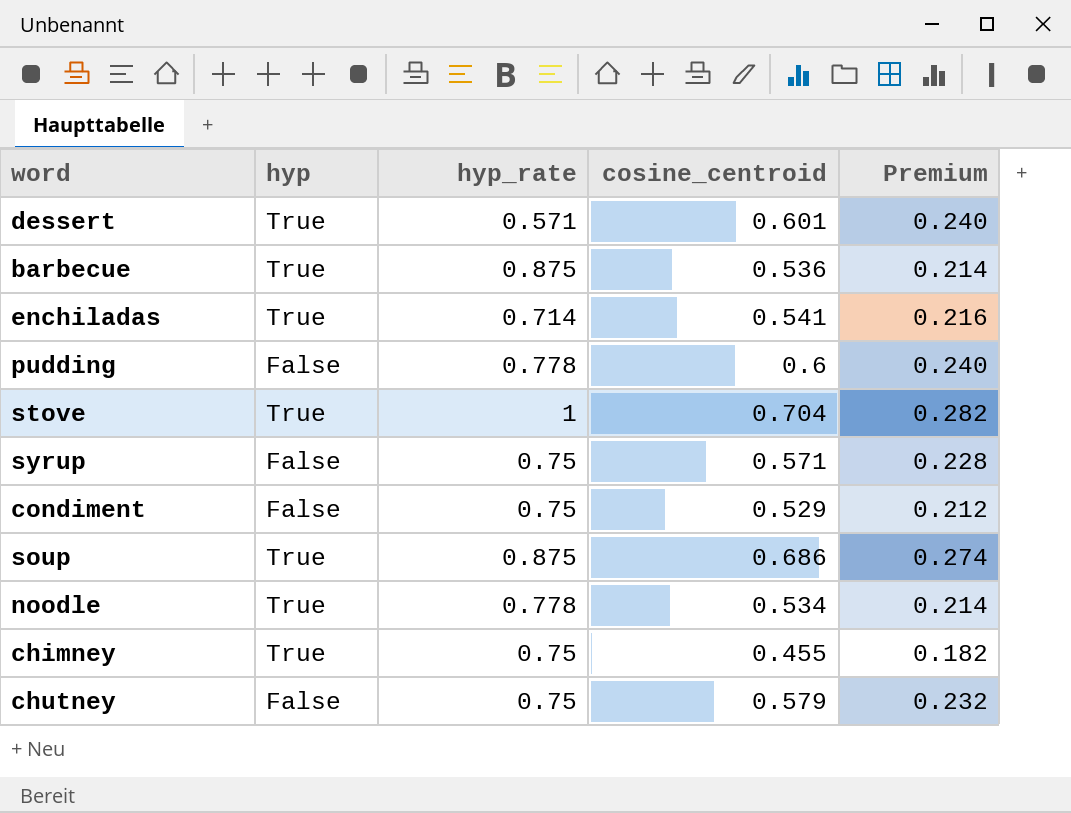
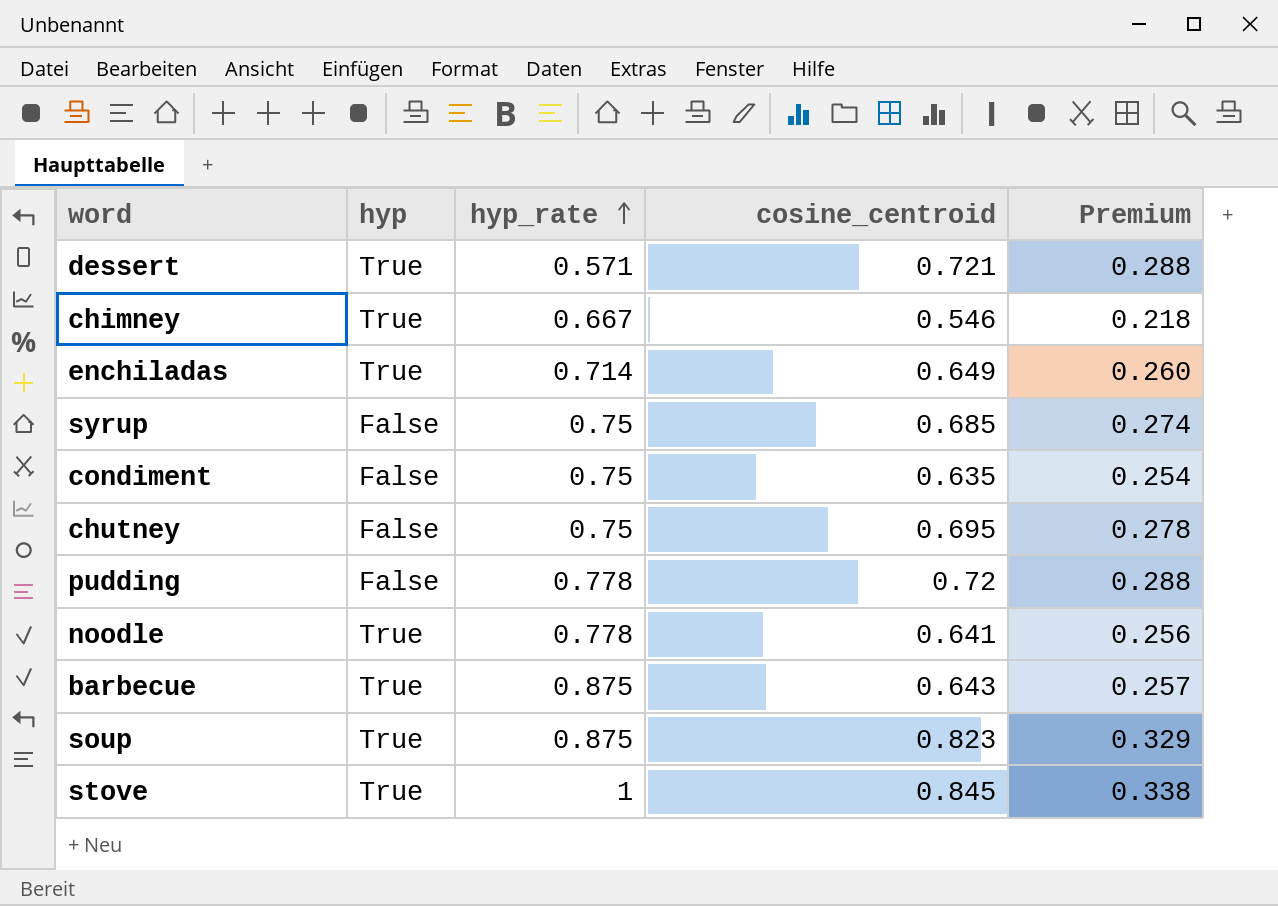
row order: none -> hyp_rate ascending
dessert | cosine_centroid: 0.601 -> 0.721
dessert | Premium: 0.240 -> 0.288
chimney | hyp_rate: 0.75 -> 0.667
chimney | cosine_centroid: 0.455 -> 0.546
chimney | Premium: 0.182 -> 0.218
enchiladas | cosine_centroid: 0.541 -> 0.649
enchiladas | Premium: 0.216 -> 0.260
syrup | cosine_centroid: 0.571 -> 0.685
syrup | Premium: 0.228 -> 0.274
condiment | cosine_centroid: 0.529 -> 0.635
condiment | Premium: 0.212 -> 0.254
chutney | cosine_centroid: 0.579 -> 0.695
chutney | Premium: 0.232 -> 0.278
pudding | cosine_centroid: 0.6 -> 0.72
pudding | Premium: 0.240 -> 0.288
noodle | cosine_centroid: 0.534 -> 0.641
noodle | Premium: 0.214 -> 0.256
barbecue | cosine_centroid: 0.536 -> 0.643
barbecue | Premium: 0.214 -> 0.257
soup | cosine_centroid: 0.686 -> 0.823
soup | Premium: 0.274 -> 0.329
stove | cosine_centroid: 0.704 -> 0.845
stove | Premium: 0.282 -> 0.338

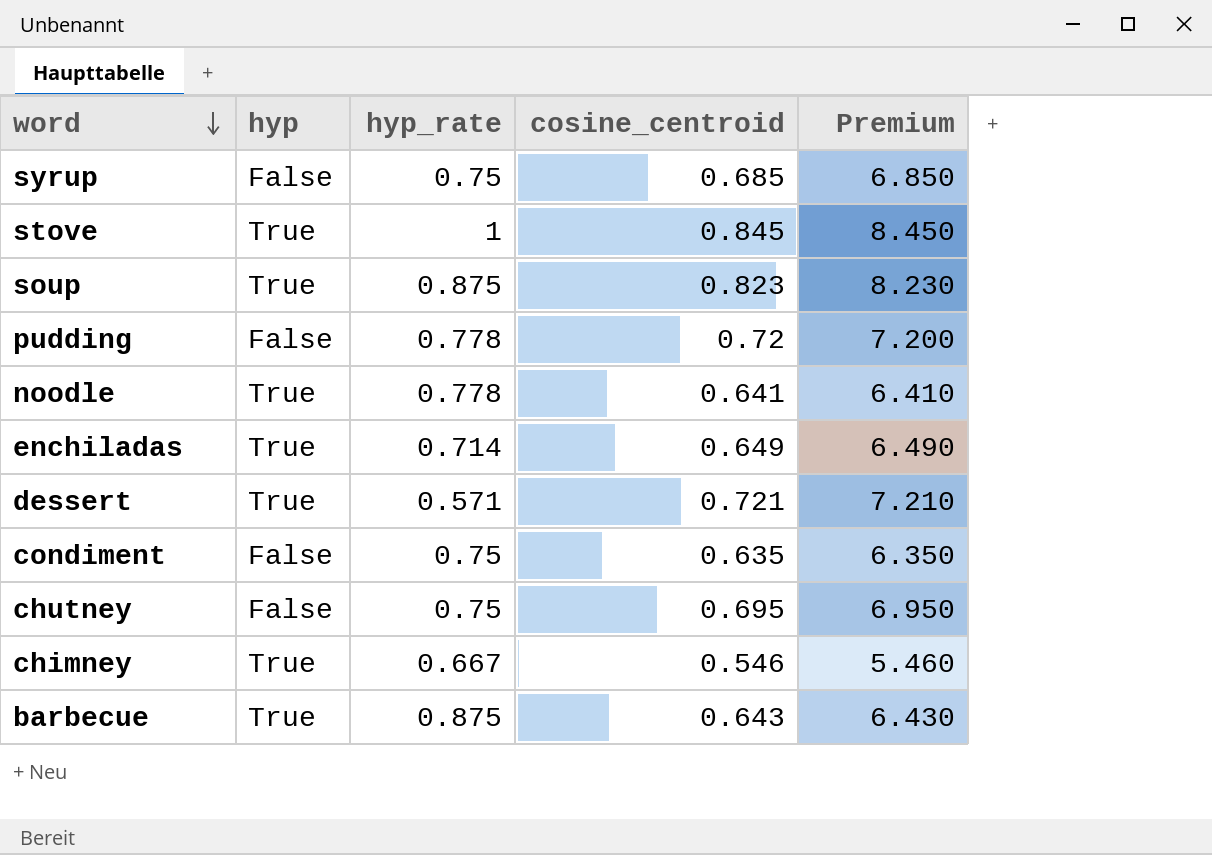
row order: hyp_rate ascending -> word descending
column Premium | formula: [cosine_centroid] * 0.4 -> [cosine_centroid] * 10

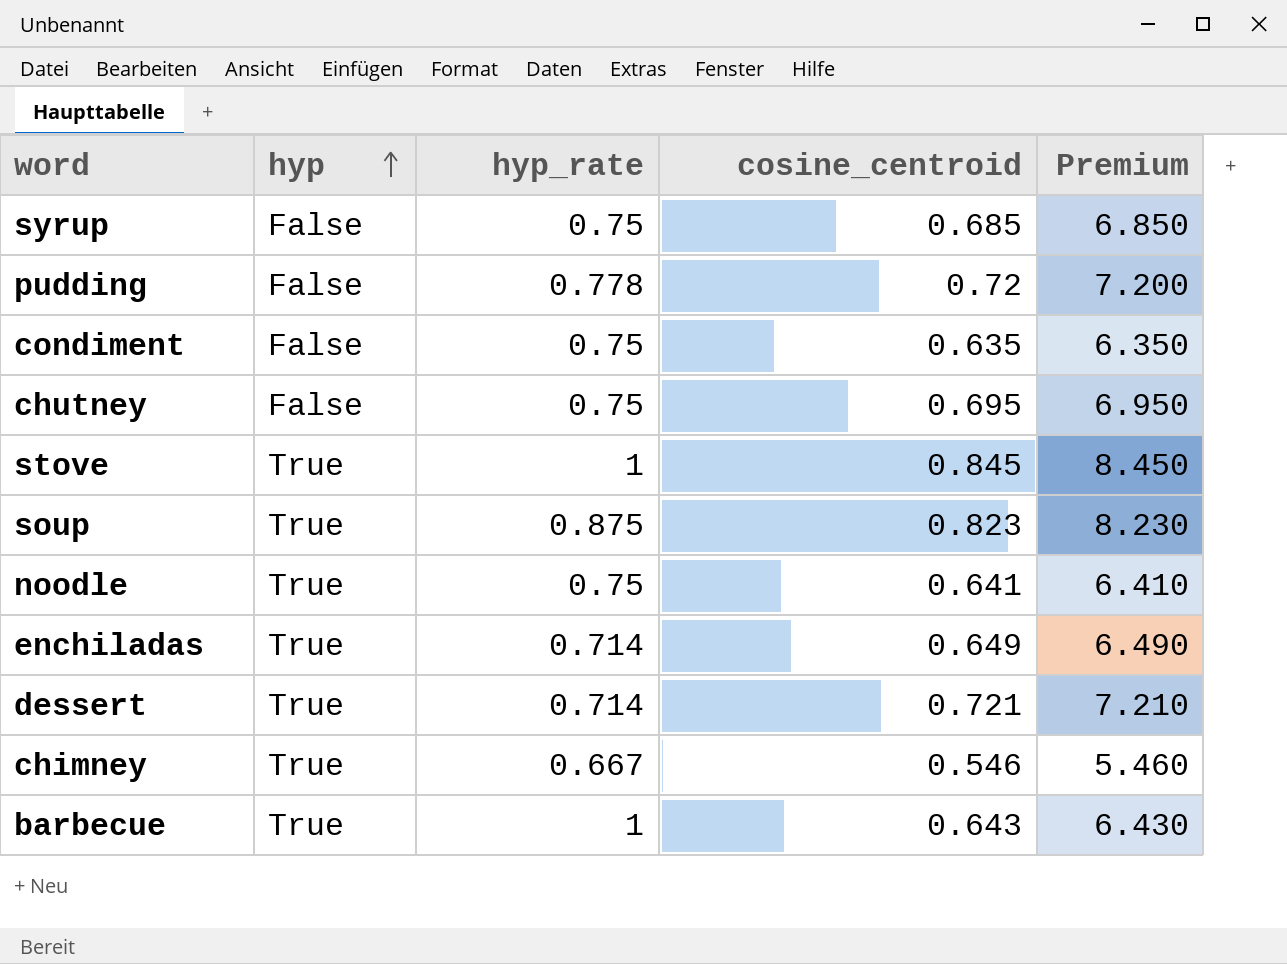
row order: word descending -> hyp ascending
noodle | hyp_rate: 0.778 -> 0.75
dessert | hyp_rate: 0.571 -> 0.714
barbecue | hyp_rate: 0.875 -> 1

